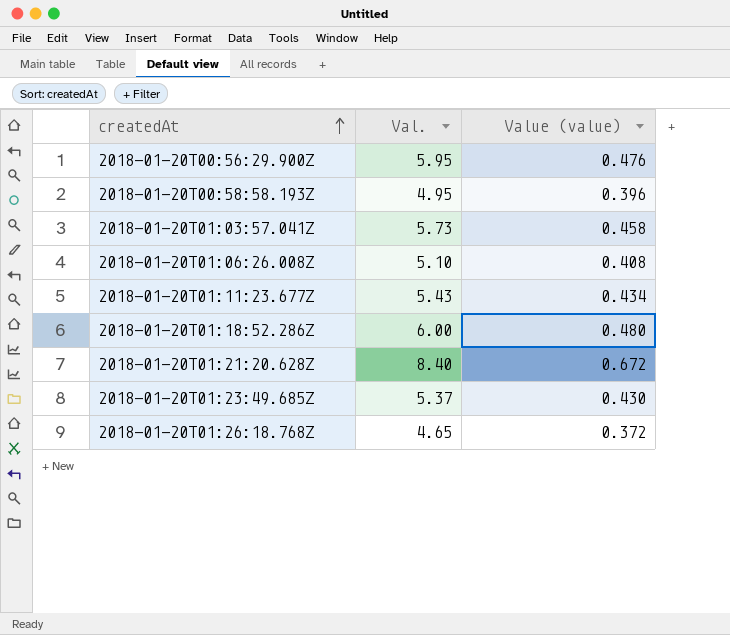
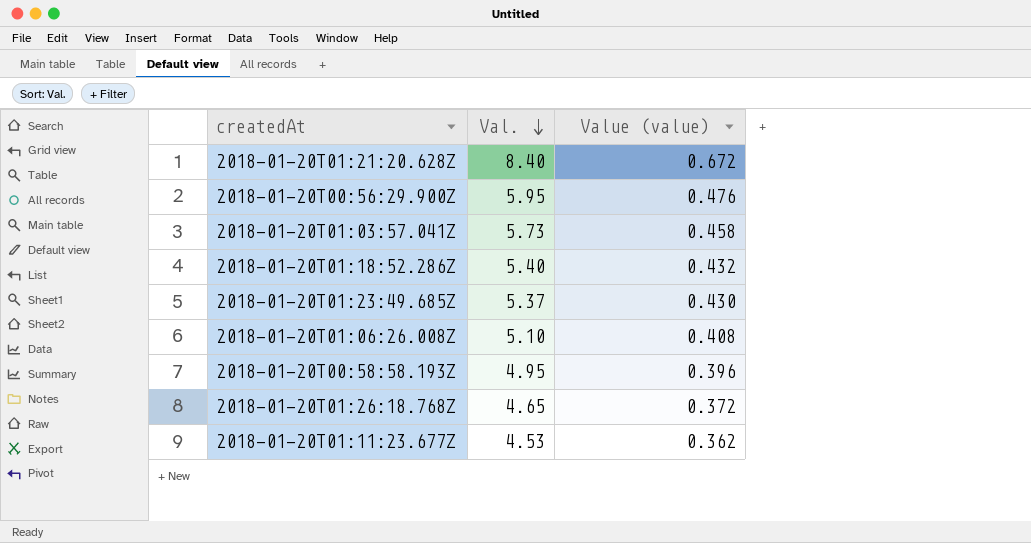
row order: createdAt ascending -> Val. descending
2018-01-20T01:18:52.286Z | Val.: 6.00 -> 5.40
2018-01-20T01:18:52.286Z | Value (value): 0.480 -> 0.432
2018-01-20T01:11:23.677Z | Val.: 5.43 -> 4.53
2018-01-20T01:11:23.677Z | Value (value): 0.434 -> 0.362

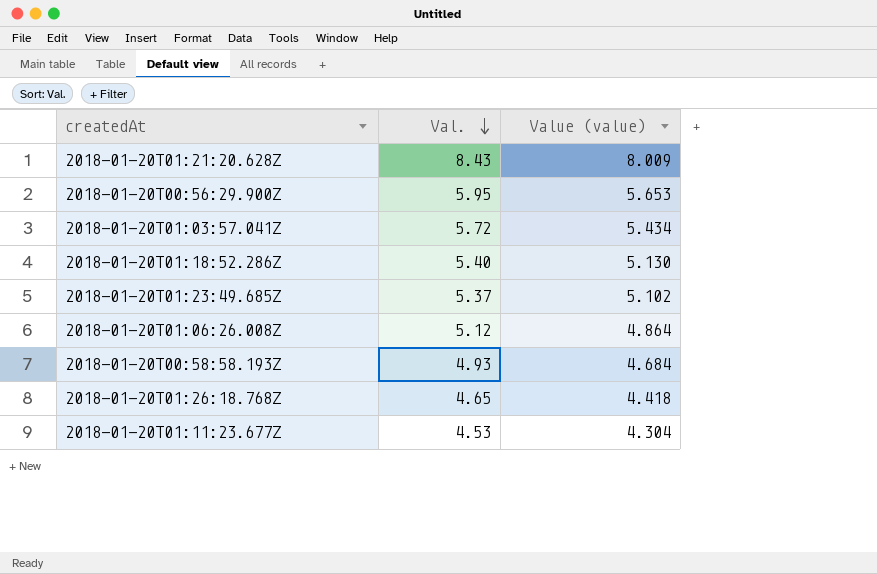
column Value (value) | formula: [Val.] * 0.08 -> [Val.] * 0.95
2018-01-20T01:21:20.628Z | Val.: 8.40 -> 8.43
2018-01-20T01:03:57.041Z | Val.: 5.73 -> 5.72
2018-01-20T01:06:26.008Z | Val.: 5.10 -> 5.12
2018-01-20T00:58:58.193Z | Val.: 4.95 -> 4.93

